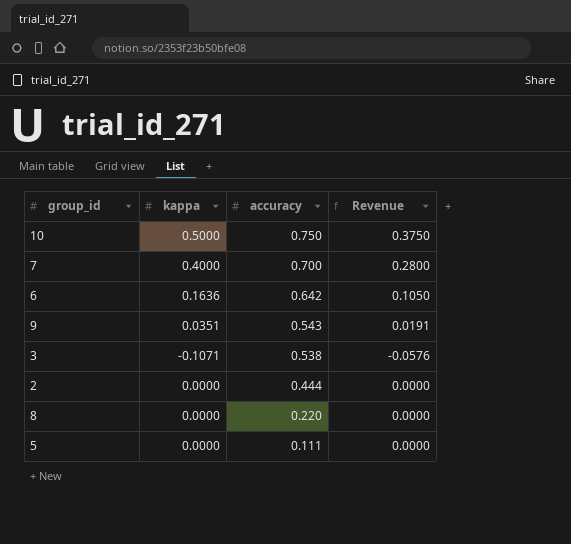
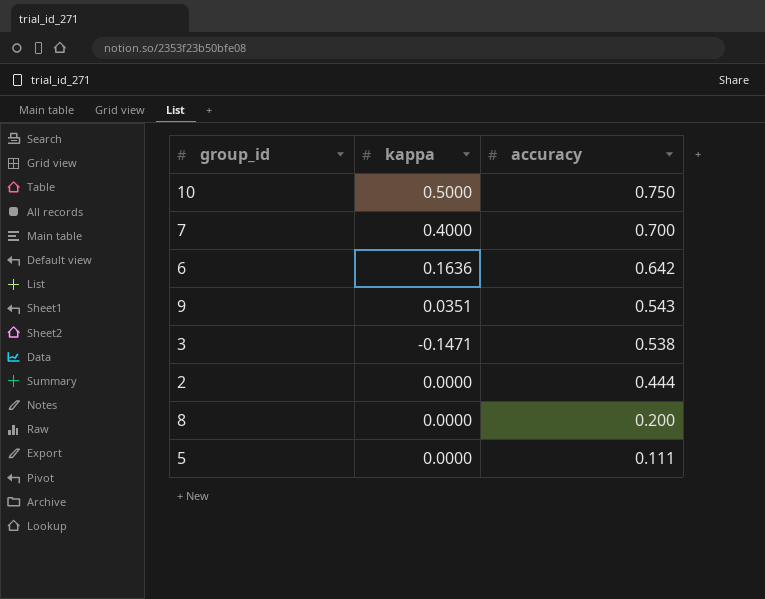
column Revenue | formula: [kappa] * [accuracy] -> none
3 | kappa: -0.1071 -> -0.1471
8 | accuracy: 0.220 -> 0.200

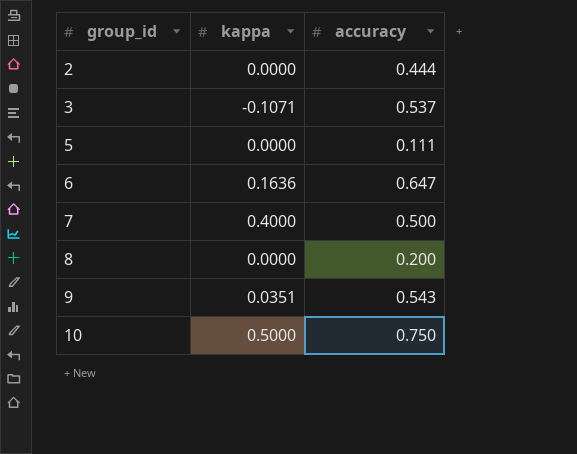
row order: accuracy descending -> group_id ascending
3 | kappa: -0.1471 -> -0.1071
3 | accuracy: 0.538 -> 0.537
6 | accuracy: 0.642 -> 0.647
7 | accuracy: 0.700 -> 0.500

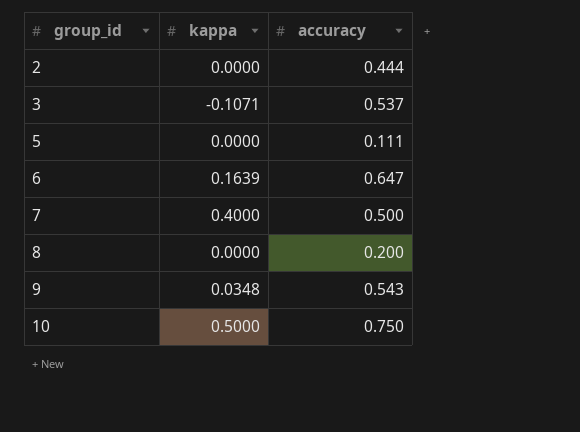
6 | kappa: 0.1636 -> 0.1639
9 | kappa: 0.0351 -> 0.0348

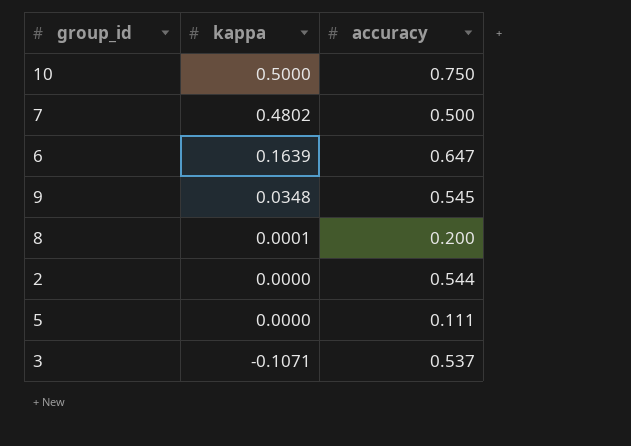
row order: group_id ascending -> kappa descending
7 | kappa: 0.4000 -> 0.4802
9 | accuracy: 0.543 -> 0.545
8 | kappa: 0.0000 -> 0.0001
2 | accuracy: 0.444 -> 0.544

